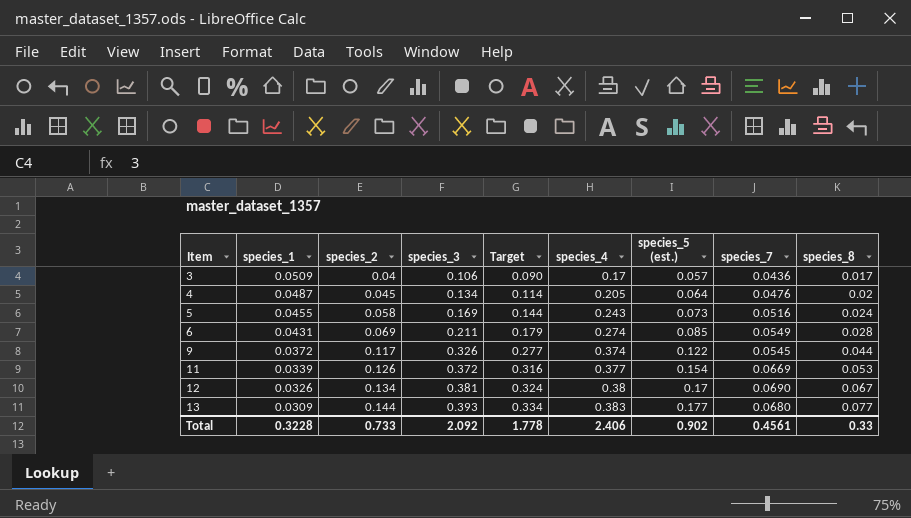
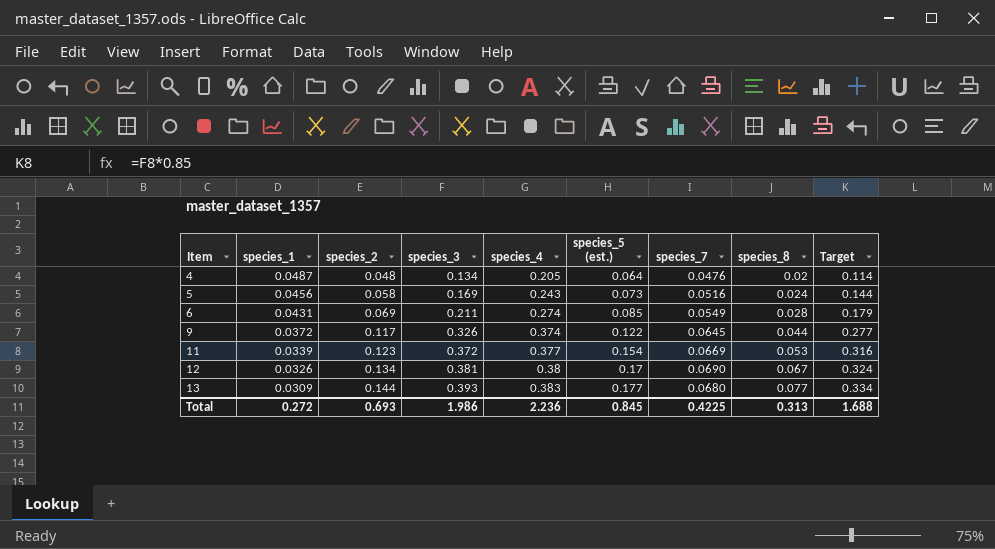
column Target | position: 5 -> 9
row 3: 0.0509 | 0.04 | 0.106 | 0.090 | 0.17 | 0.057 | 0.0436 | 0.017 -> none
4 | species_2: 0.045 -> 0.048
5 | species_1: 0.0455 -> 0.0456
9 | species_7: 0.0545 -> 0.0645
11 | species_2: 0.126 -> 0.123
Total | species_1: 0.3228 -> 0.272
Total | species_2: 0.733 -> 0.693
Total | species_3: 2.092 -> 1.986
Total | species_4: 2.406 -> 2.236
Total | species_5 (est.): 0.902 -> 0.845
Total | species_7: 0.4561 -> 0.4225
Total | species_8: 0.33 -> 0.313
Total | Target: 1.778 -> 1.688

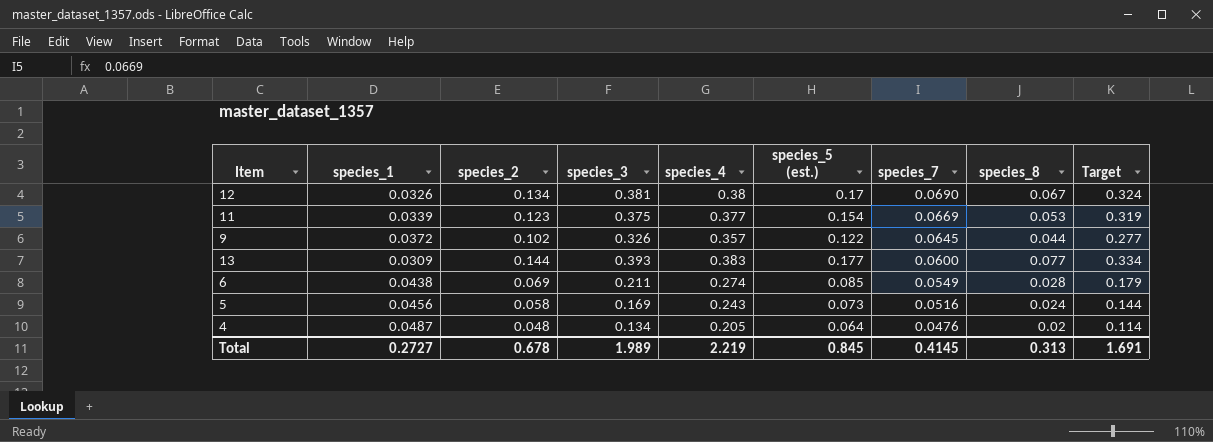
row order: Item ascending -> species_7 descending
11 | species_3: 0.372 -> 0.375
11 | Target: 0.316 -> 0.319
9 | species_2: 0.117 -> 0.102
9 | species_4: 0.374 -> 0.357
13 | species_7: 0.0680 -> 0.0600
6 | species_1: 0.0431 -> 0.0438
Total | species_1: 0.272 -> 0.2727
Total | species_2: 0.693 -> 0.678
Total | species_3: 1.986 -> 1.989
Total | species_4: 2.236 -> 2.219
Total | species_7: 0.4225 -> 0.4145
Total | Target: 1.688 -> 1.691

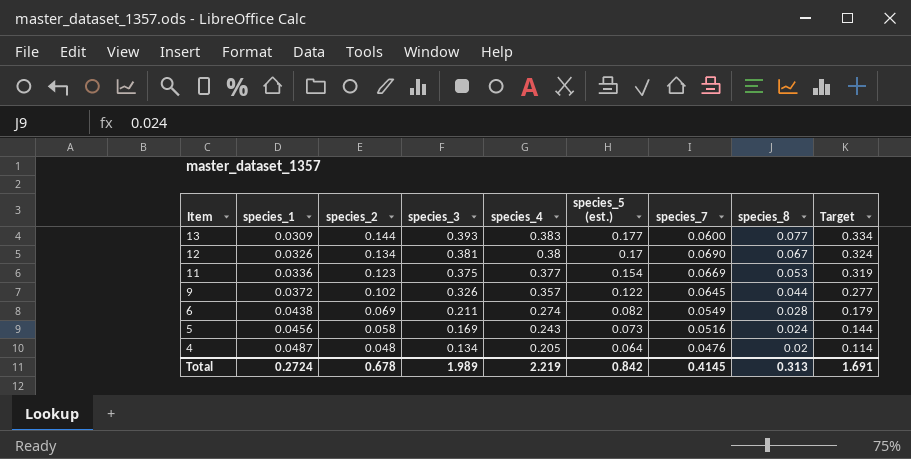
row order: species_7 descending -> Item descending
11 | species_1: 0.0339 -> 0.0336
6 | species_5 (est.): 0.085 -> 0.082
Total | species_1: 0.2727 -> 0.2724
Total | species_5 (est.): 0.845 -> 0.842

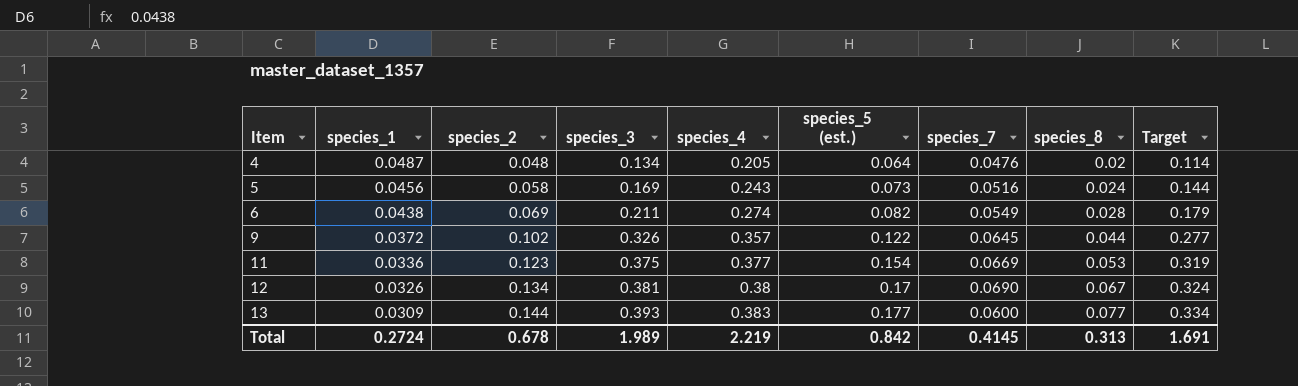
row order: Item descending -> Item ascending

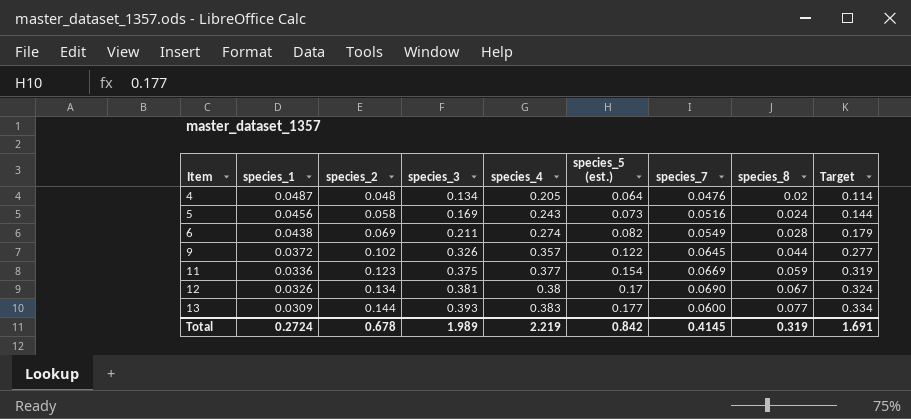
11 | species_8: 0.053 -> 0.059
Total | species_8: 0.313 -> 0.319

